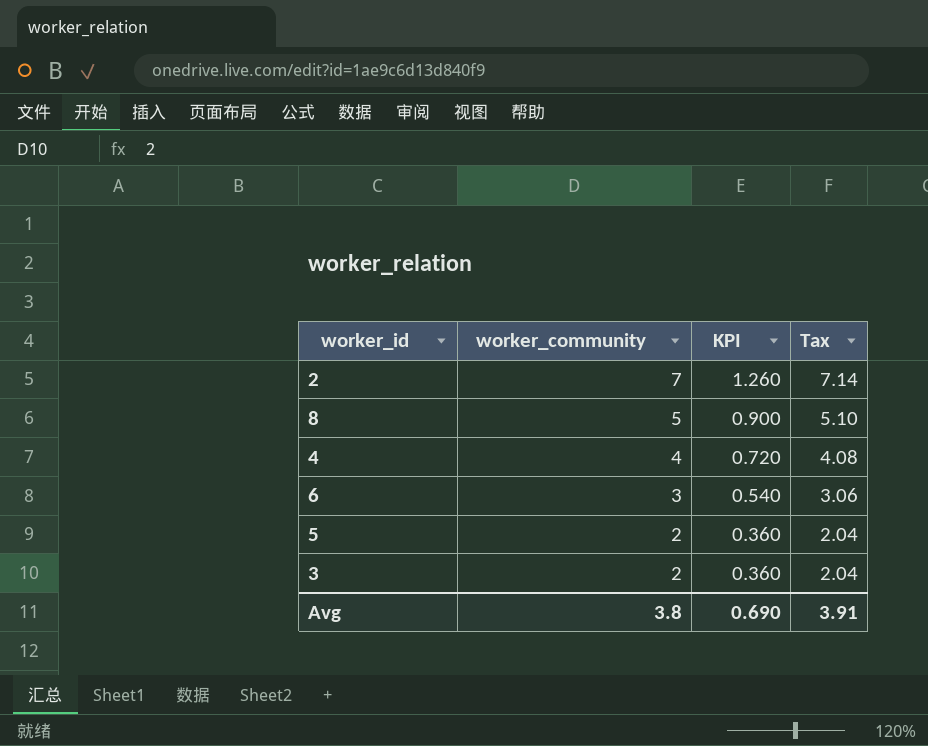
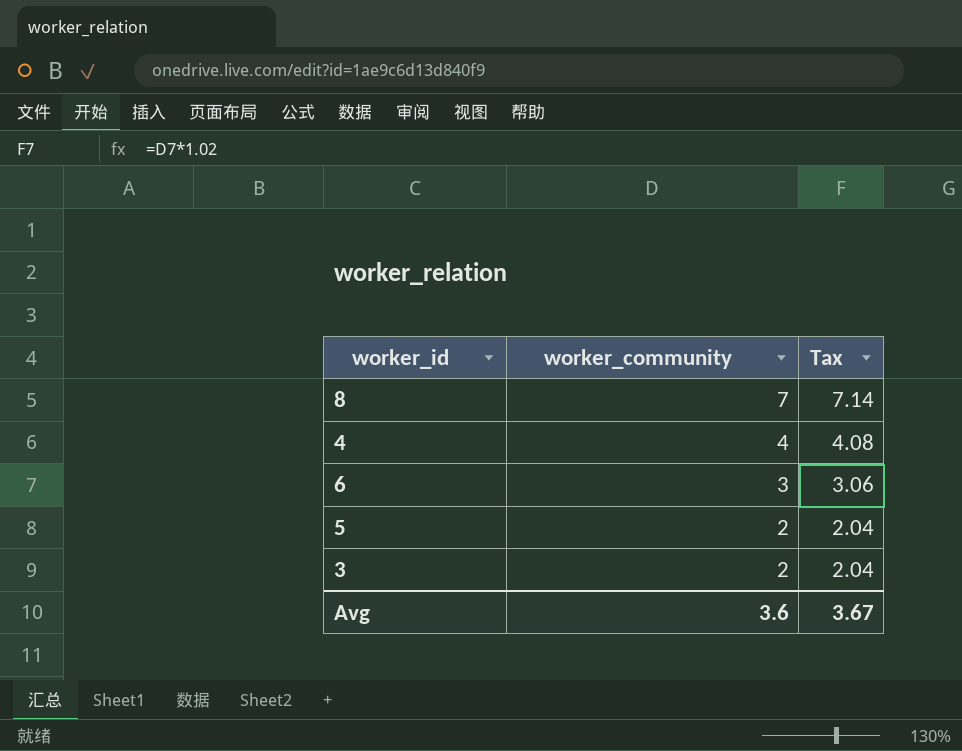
column KPI | formula: [worker_community] * 0.18 -> none
row 2: 7 | 1.260 | 7.14 -> none
8 | worker_community: 5 -> 7
8 | Tax: 5.10 -> 7.14
Avg | worker_community: 3.8 -> 3.6
Avg | Tax: 3.91 -> 3.67

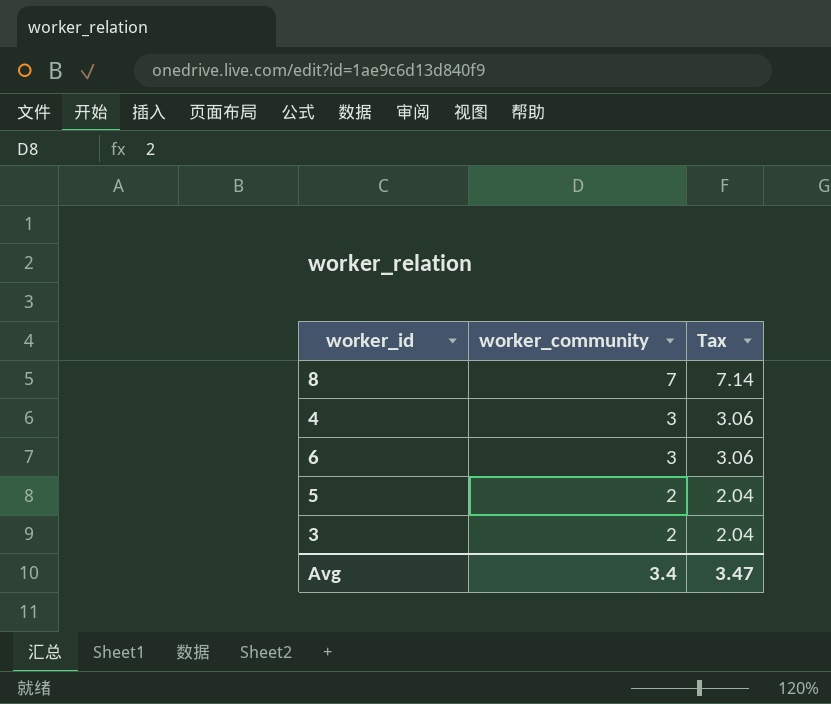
4 | worker_community: 4 -> 3
4 | Tax: 4.08 -> 3.06
Avg | worker_community: 3.6 -> 3.4
Avg | Tax: 3.67 -> 3.47

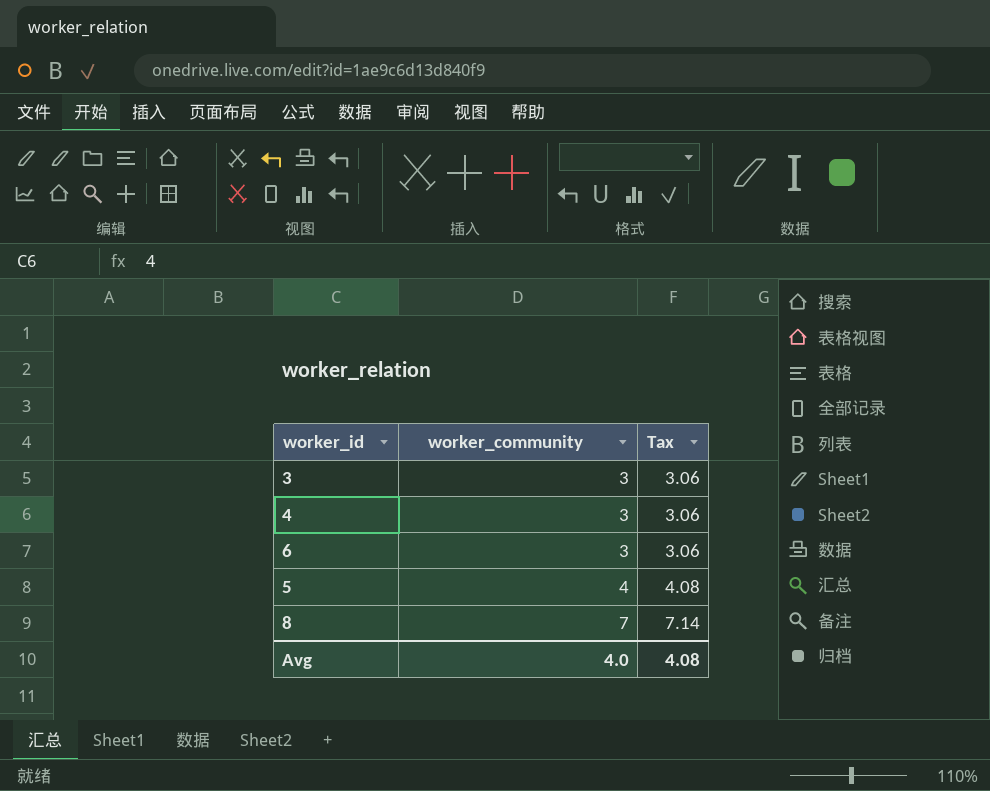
row order: worker_community descending -> worker_community ascending
3 | worker_community: 2 -> 3
3 | Tax: 2.04 -> 3.06
5 | worker_community: 2 -> 4
5 | Tax: 2.04 -> 4.08
Avg | worker_community: 3.4 -> 4.0
Avg | Tax: 3.47 -> 4.08

